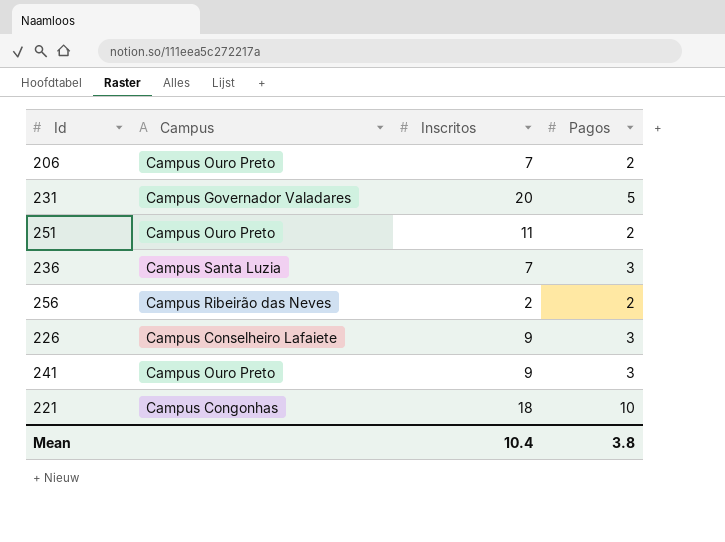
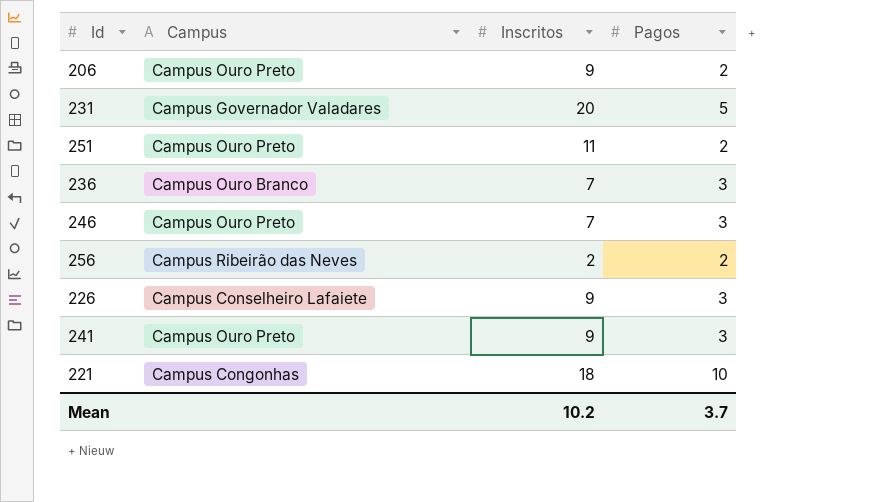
206 | Inscritos: 7 -> 9
236 | Campus: Campus Santa Luzia -> Campus Ouro Branco
row 246: none -> Campus Ouro Preto | 7 | 3
Mean | Inscritos: 10.4 -> 10.2
Mean | Pagos: 3.8 -> 3.7

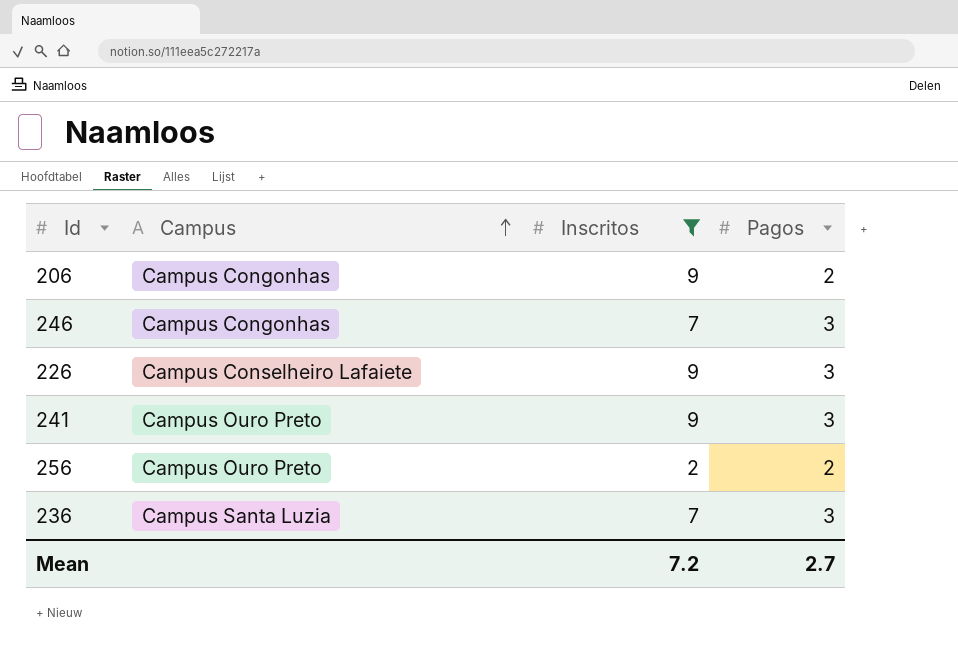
filter: none -> Inscritos <= 9
row order: none -> Campus ascending
206 | Campus: Campus Ouro Preto -> Campus Congonhas
246 | Campus: Campus Ouro Preto -> Campus Congonhas
256 | Campus: Campus Ribeirão das Neves -> Campus Ouro Preto
236 | Campus: Campus Ouro Branco -> Campus Santa Luzia
Mean | Inscritos: 10.2 -> 7.2
Mean | Pagos: 3.7 -> 2.7

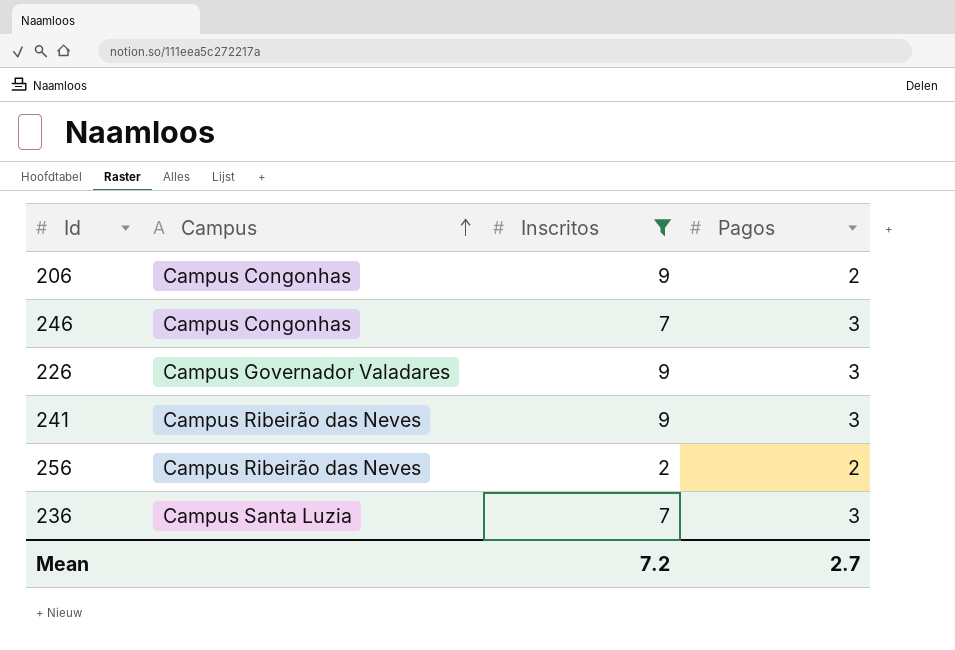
226 | Campus: Campus Conselheiro Lafaiete -> Campus Governador Valadares
241 | Campus: Campus Ouro Preto -> Campus Ribeirão das Neves
256 | Campus: Campus Ouro Preto -> Campus Ribeirão das Neves

